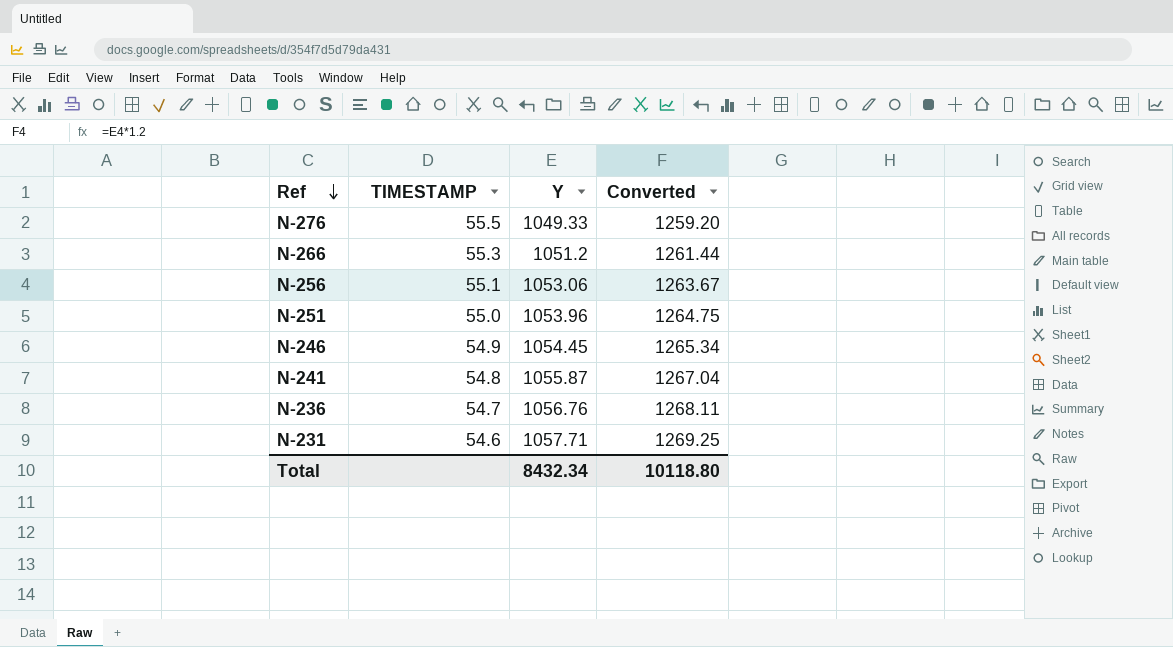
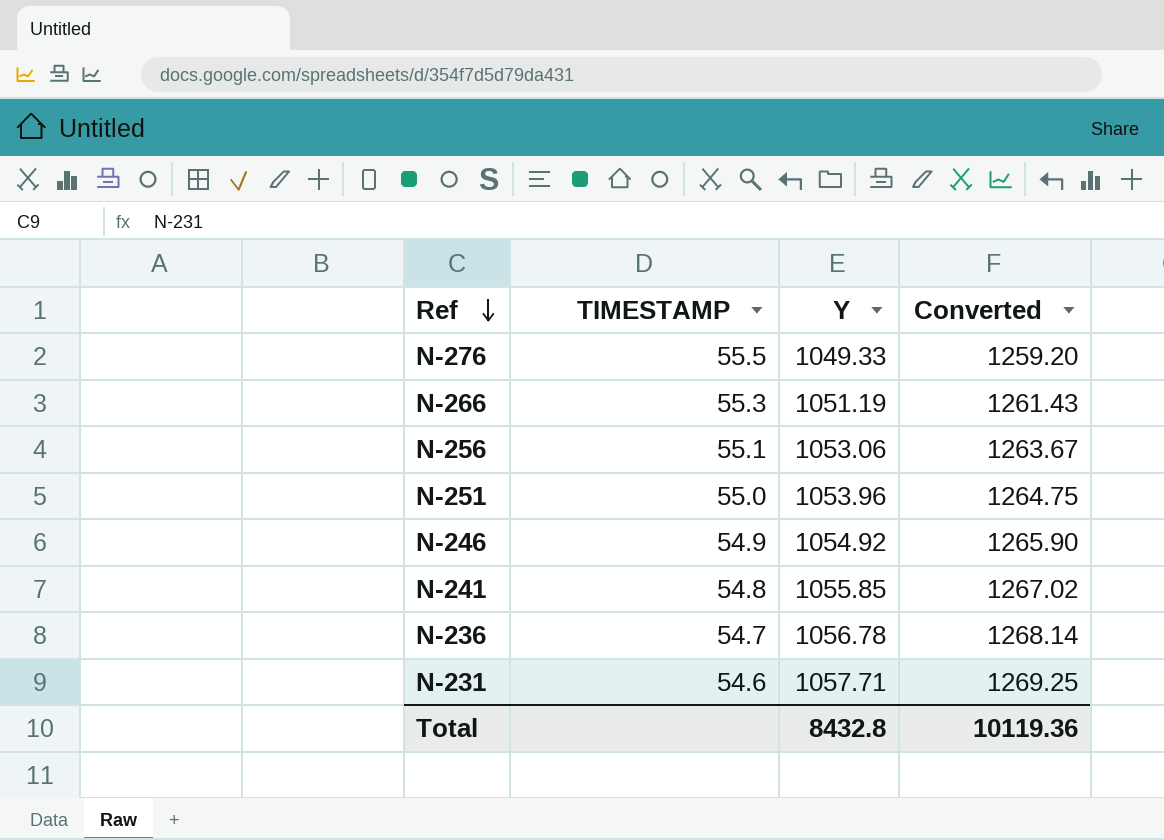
N-266 | Y: 1051.2 -> 1051.19
N-266 | Converted: 1261.44 -> 1261.43
N-246 | Y: 1054.45 -> 1054.92
N-246 | Converted: 1265.34 -> 1265.90
N-241 | Y: 1055.87 -> 1055.85
N-241 | Converted: 1267.04 -> 1267.02
N-236 | Y: 1056.76 -> 1056.78
N-236 | Converted: 1268.11 -> 1268.14
Total | Y: 8432.34 -> 8432.8
Total | Converted: 10118.80 -> 10119.36

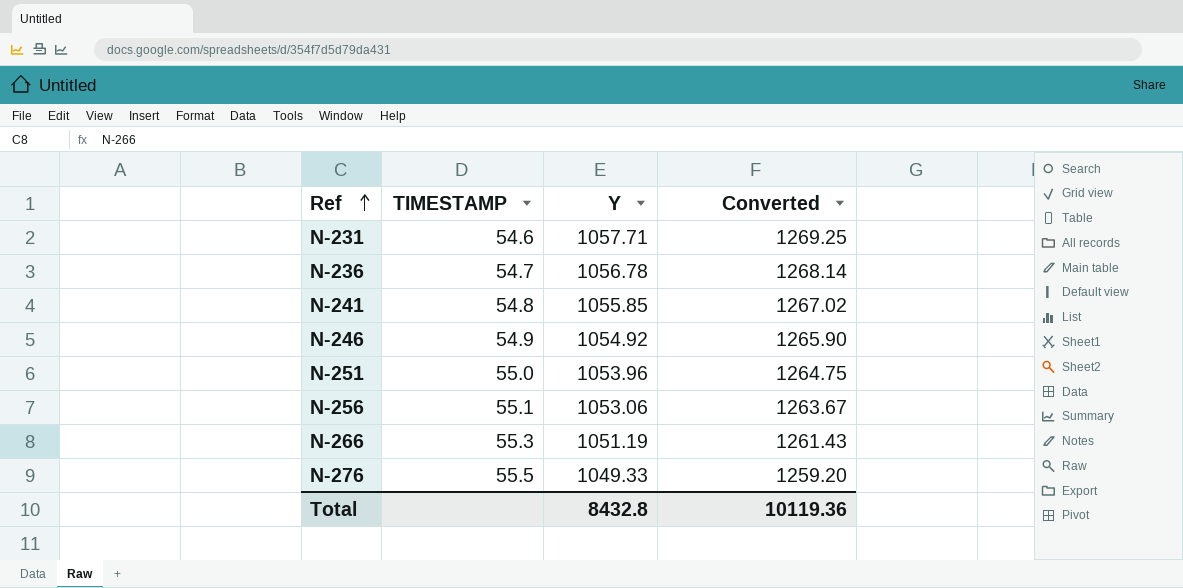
row order: Ref descending -> Ref ascending

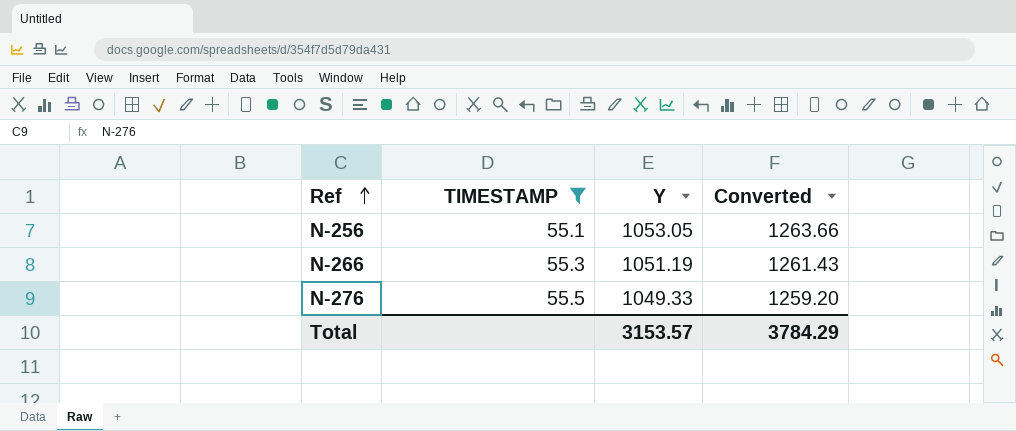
filter: none -> TIMESTAMP >= 55.1
N-256 | Y: 1053.06 -> 1053.05
N-256 | Converted: 1263.67 -> 1263.66
Total | Y: 8432.8 -> 3153.57
Total | Converted: 10119.36 -> 3784.29

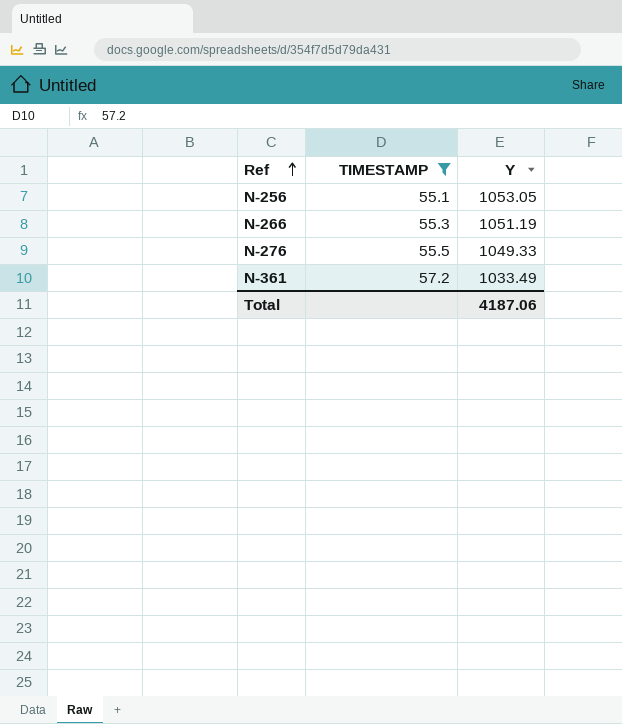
column Converted | formula: [Y] * 1.2 -> none
row N-361: none -> 57.2 | 1033.49
Total | Y: 3153.57 -> 4187.06

